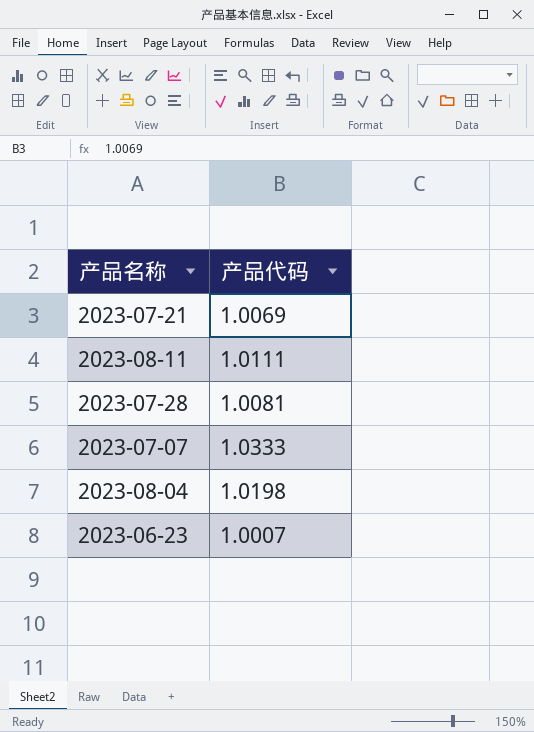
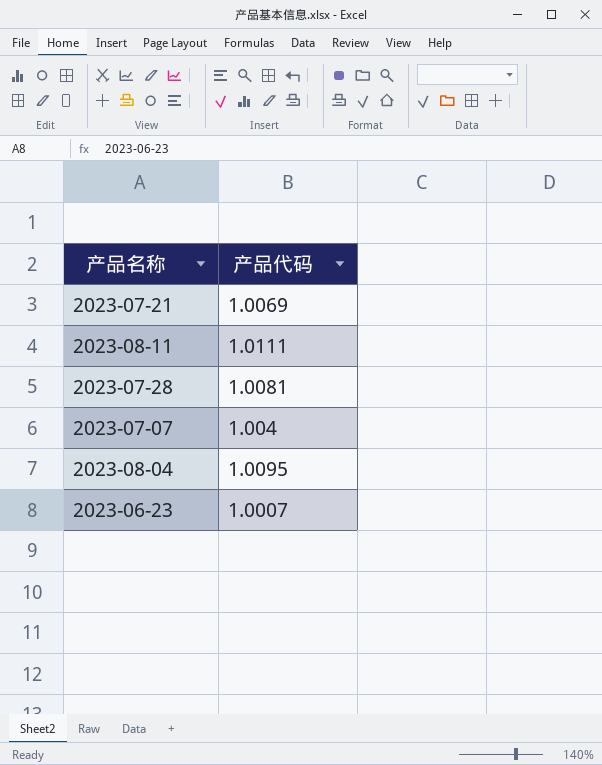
2023-07-07 | 产品代码: 1.0333 -> 1.004
2023-08-04 | 产品代码: 1.0198 -> 1.0095

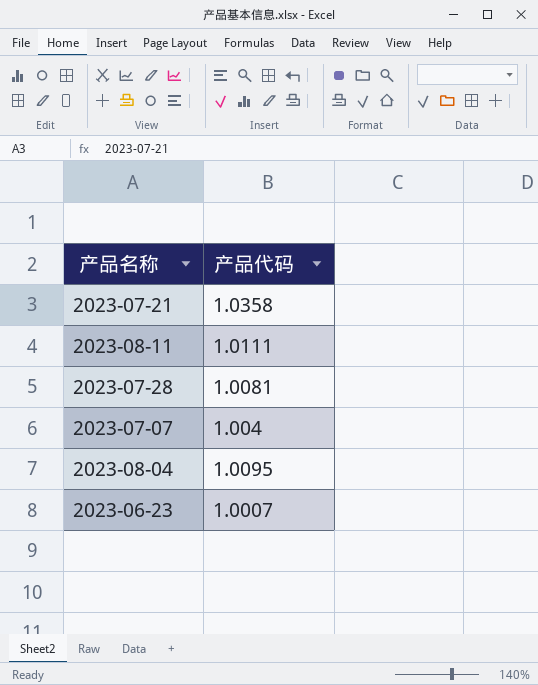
2023-07-21 | 产品代码: 1.0069 -> 1.0358

